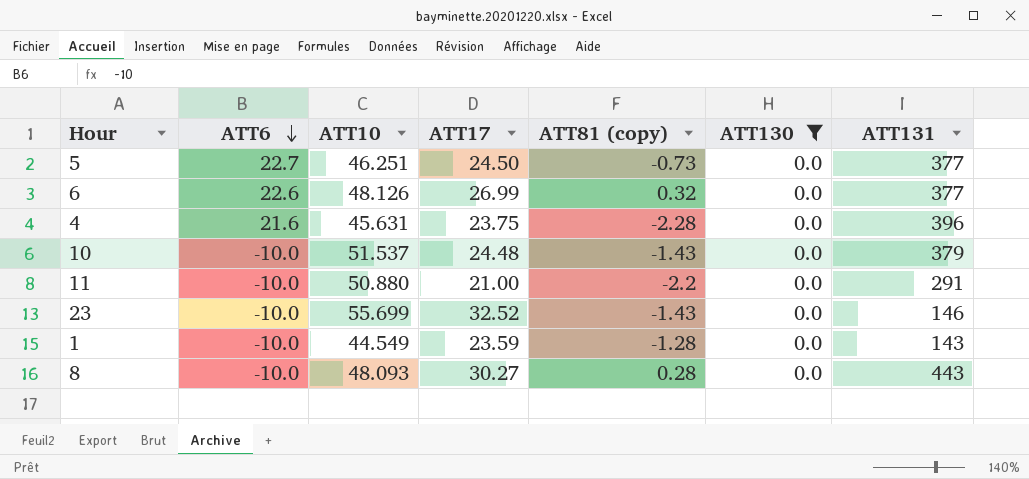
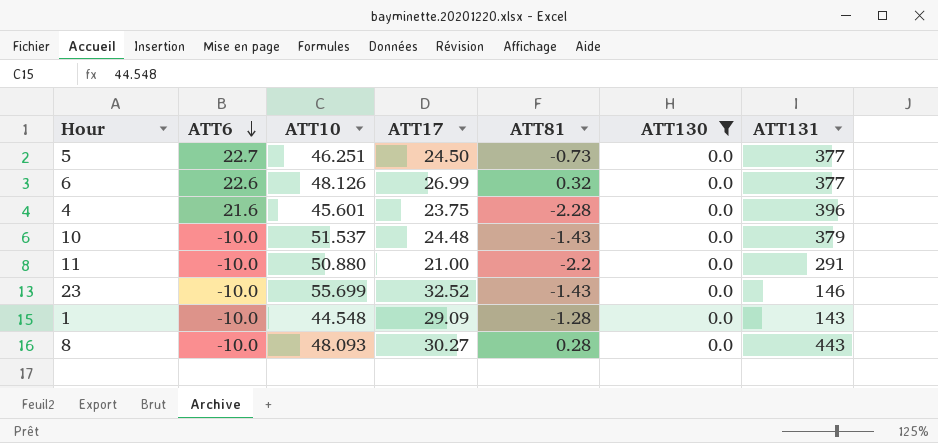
column name: ATT81 (copy) -> ATT81
4 | ATT10: 45.631 -> 45.601
1 | ATT10: 44.549 -> 44.548
1 | ATT17: 23.59 -> 29.09

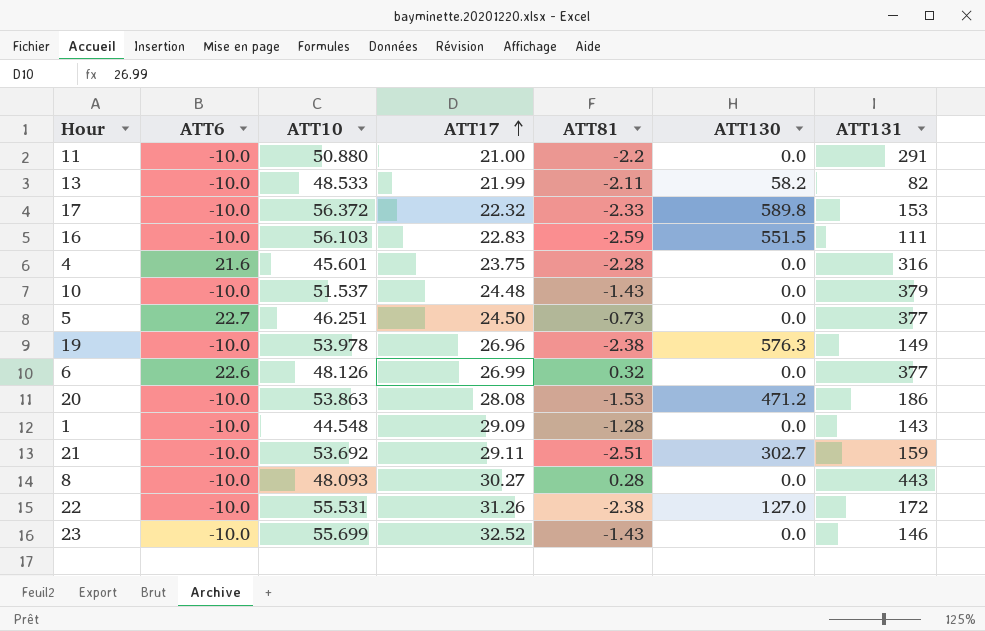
filter: ATT130 = 0.0 -> none
row order: ATT6 descending -> ATT17 ascending
4 | ATT131: 396 -> 316

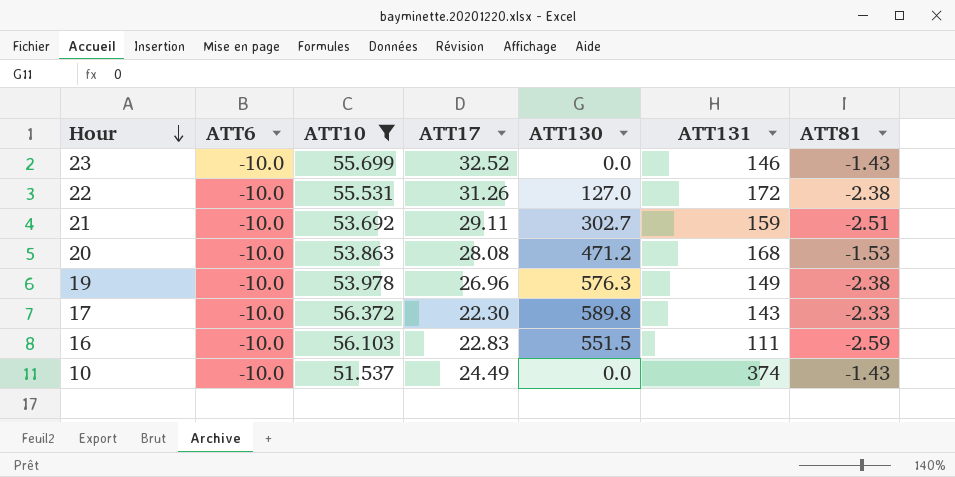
filter: none -> ATT10 >= 51.537
row order: ATT17 ascending -> Hour descending
column ATT81 | position: 5 -> 7
20 | ATT131: 186 -> 168
17 | ATT17: 22.32 -> 22.30
17 | ATT131: 153 -> 143
10 | ATT17: 24.48 -> 24.49
10 | ATT131: 379 -> 374

